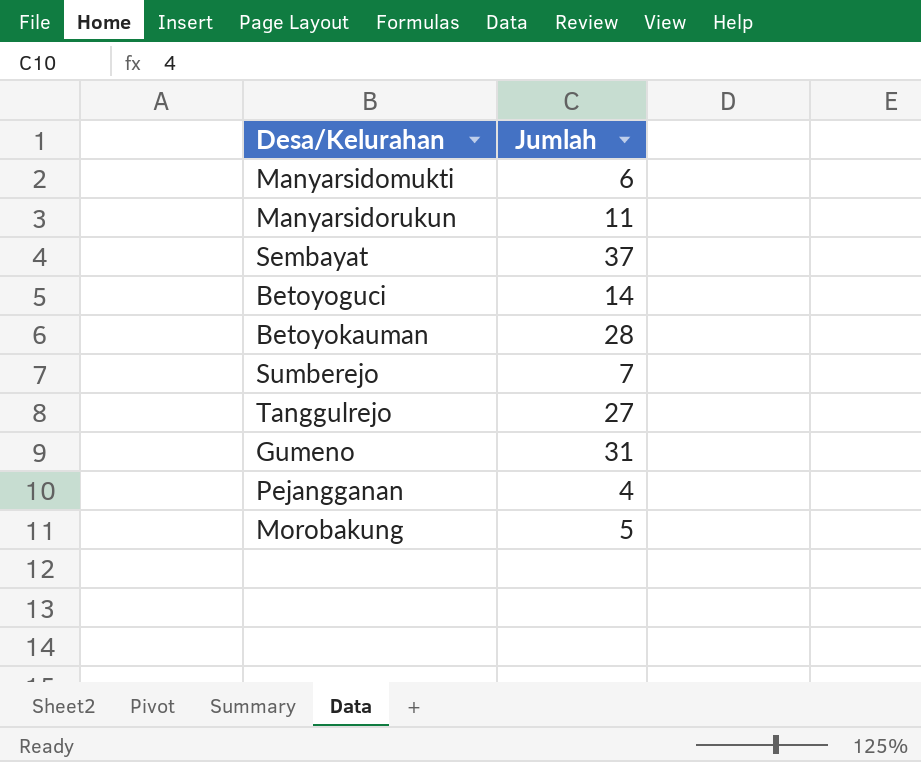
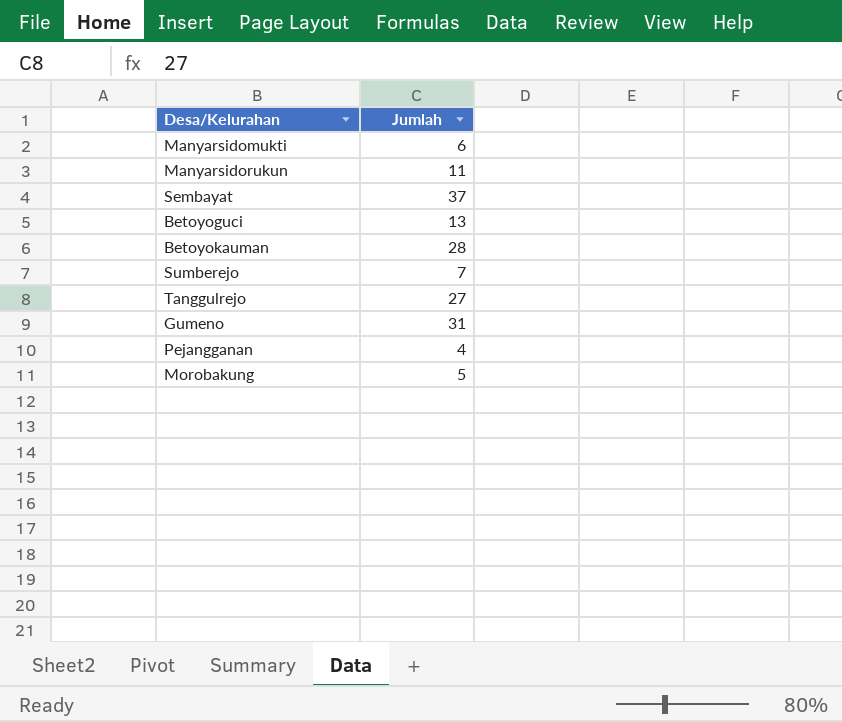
Betoyoguci | Jumlah: 14 -> 13

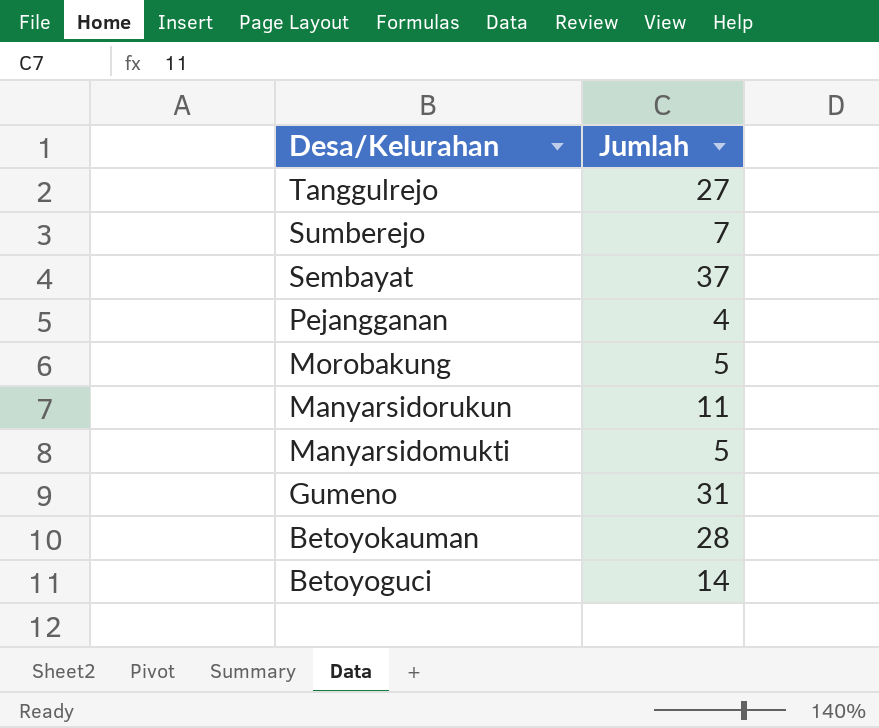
row order: none -> Desa/Kelurahan descending
Manyarsidomukti | Jumlah: 6 -> 5
Betoyoguci | Jumlah: 13 -> 14

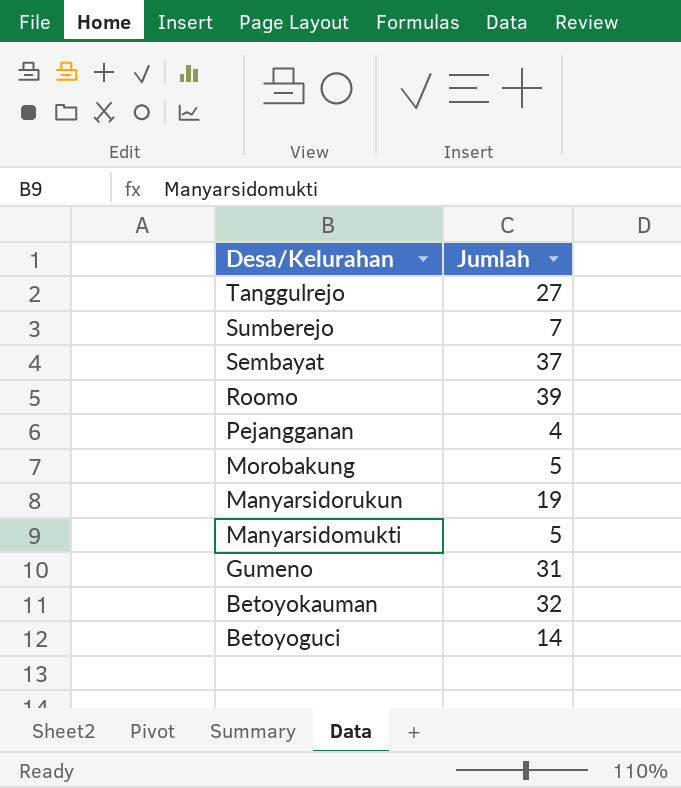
row Roomo: none -> 39
Manyarsidorukun | Jumlah: 11 -> 19
Betoyokauman | Jumlah: 28 -> 32

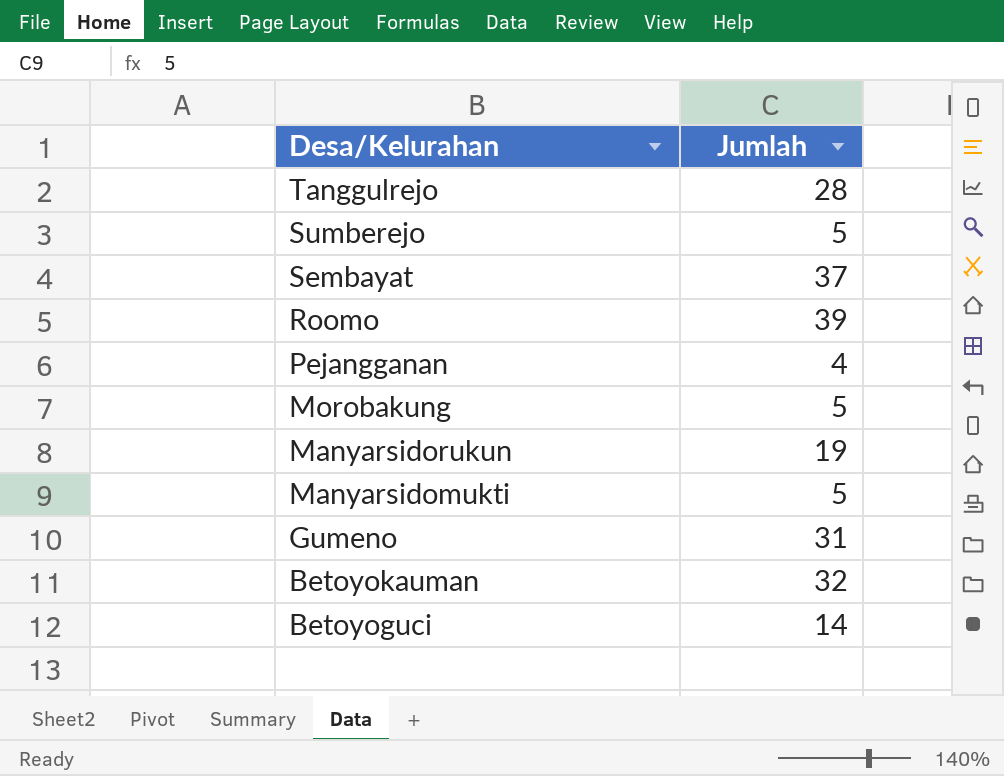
Tanggulrejo | Jumlah: 27 -> 28
Sumberejo | Jumlah: 7 -> 5

